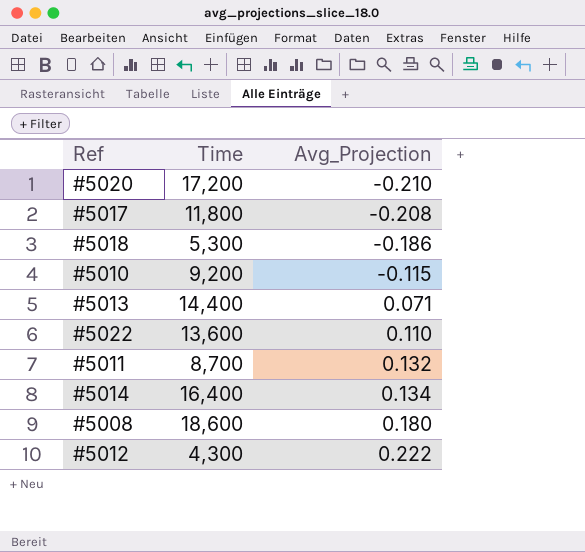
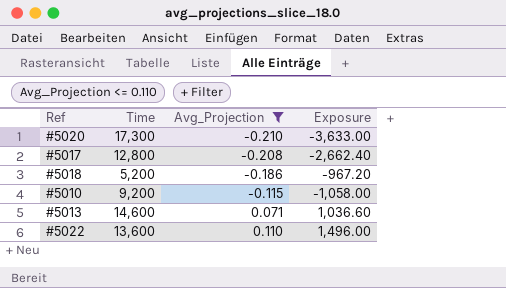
filter: none -> Avg_Projection <= 0.110
column Exposure | formula: none -> [Time] * [Avg_Projection]
#5020 | Time: 17,200 -> 17,300
#5017 | Time: 11,800 -> 12,800
#5018 | Time: 5,300 -> 5,200
#5013 | Time: 14,400 -> 14,600

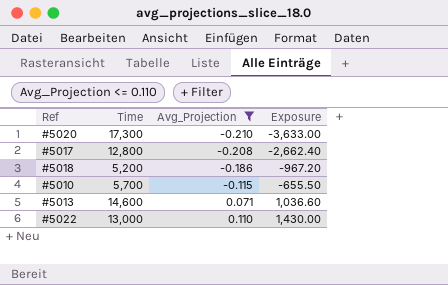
#5010 | Time: 9,200 -> 5,700
#5010 | Exposure: -1,058.00 -> -655.50
#5022 | Time: 13,600 -> 13,000
#5022 | Exposure: 1,496.00 -> 1,430.00

